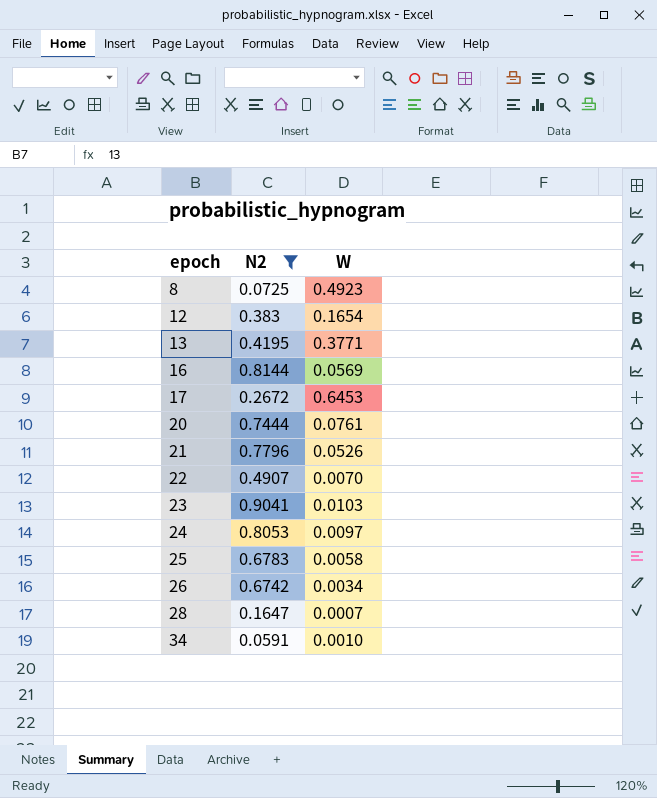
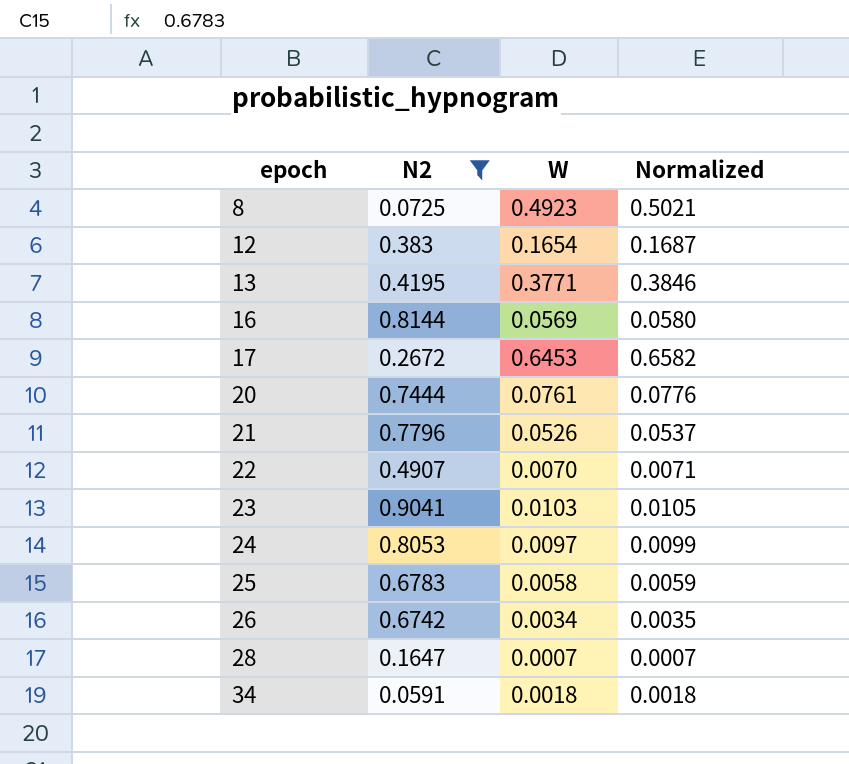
column Normalized | formula: none -> [W] * 1.02
34 | W: 0.0010 -> 0.0018

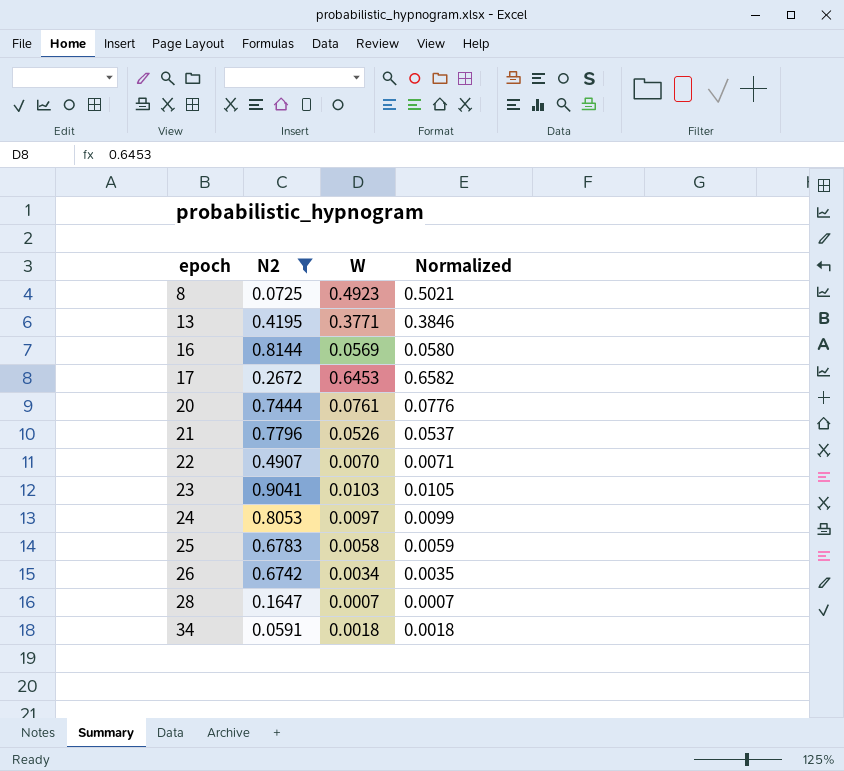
row 12: 0.383 | 0.1654 | 0.1687 -> none

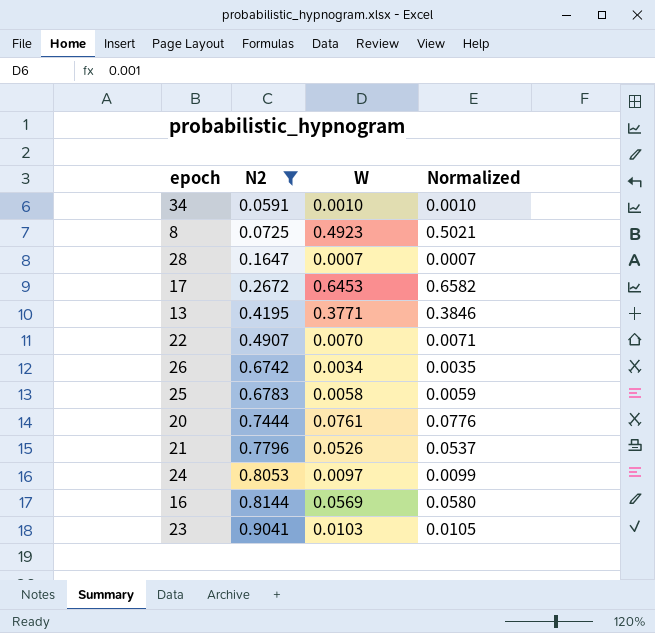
row order: epoch ascending -> N2 ascending
34 | W: 0.0018 -> 0.0010
34 | Normalized: 0.0018 -> 0.0010

